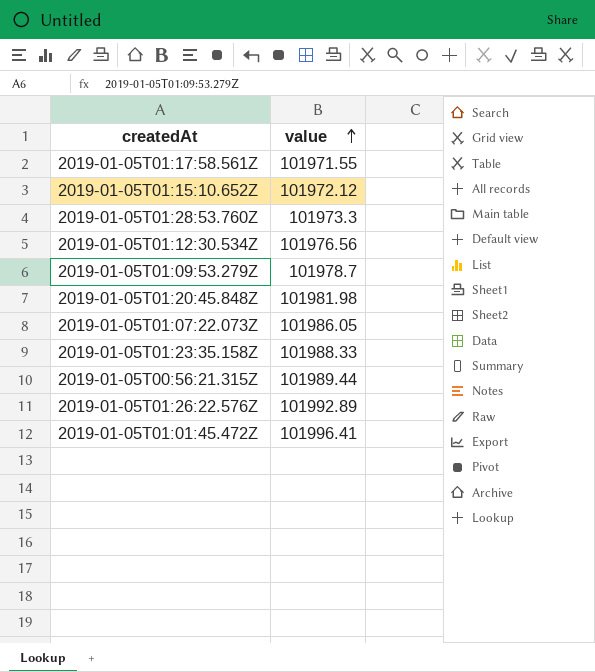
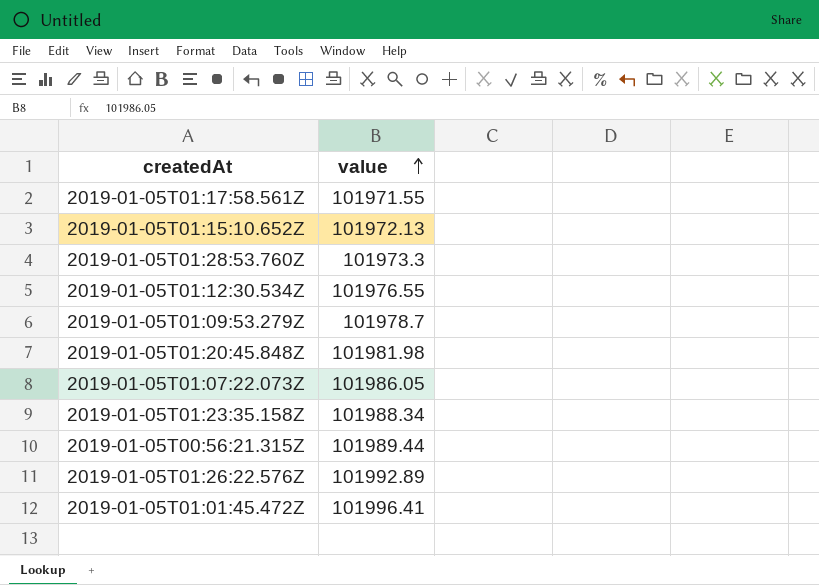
2019-01-05T01:15:10.652Z | value: 101972.12 -> 101972.13
2019-01-05T01:12:30.534Z | value: 101976.56 -> 101976.55
2019-01-05T01:23:35.158Z | value: 101988.33 -> 101988.34

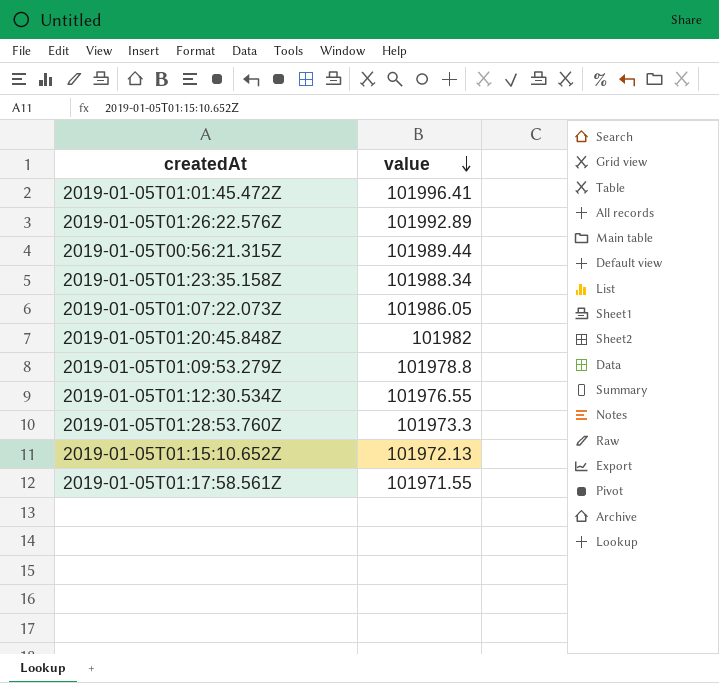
row order: value ascending -> value descending
2019-01-05T01:20:45.848Z | value: 101981.98 -> 101982
2019-01-05T01:09:53.279Z | value: 101978.7 -> 101978.8

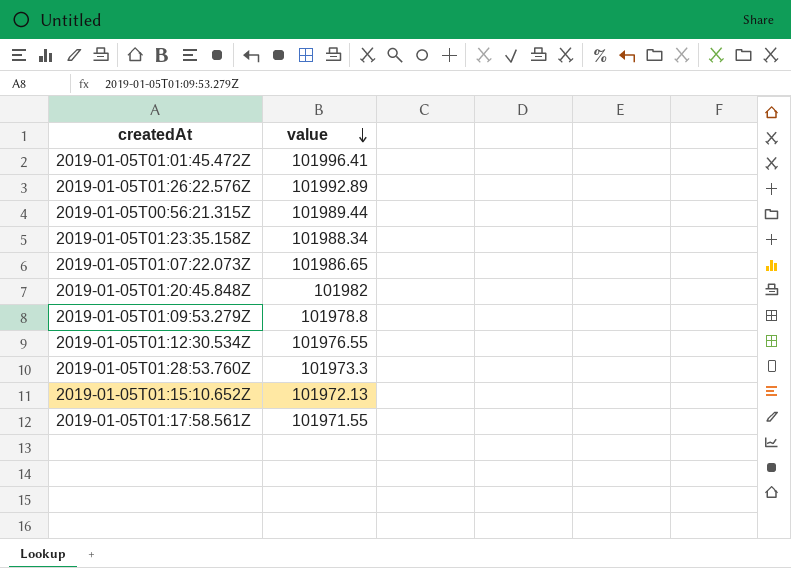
2019-01-05T01:07:22.073Z | value: 101986.05 -> 101986.65

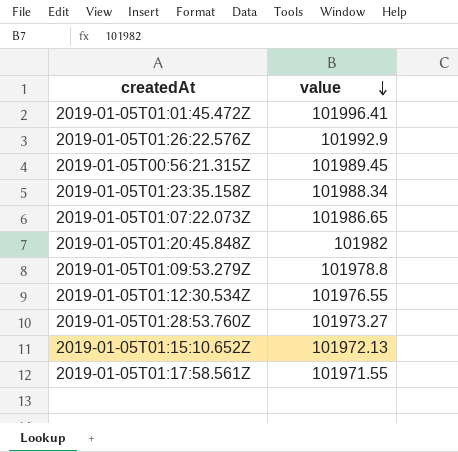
2019-01-05T01:26:22.576Z | value: 101992.89 -> 101992.9
2019-01-05T00:56:21.315Z | value: 101989.44 -> 101989.45
2019-01-05T01:28:53.760Z | value: 101973.3 -> 101973.27

